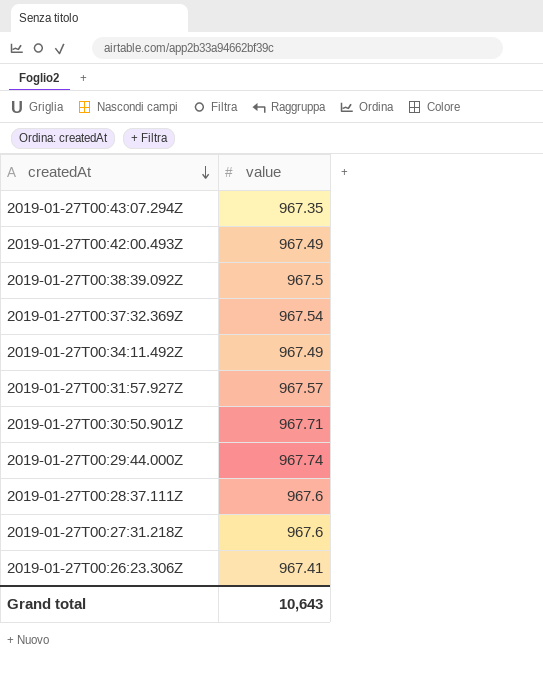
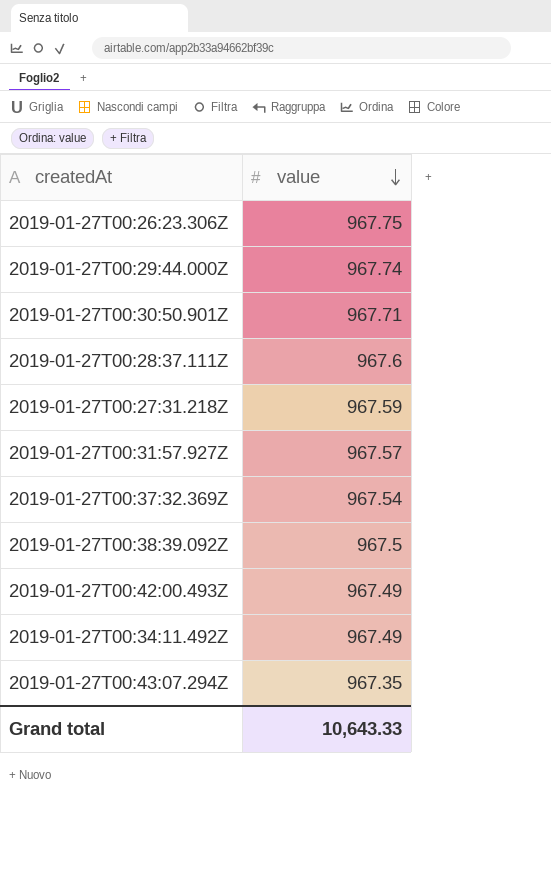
row order: createdAt descending -> value descending
2019-01-27T00:26:23.306Z | value: 967.41 -> 967.75
2019-01-27T00:27:31.218Z | value: 967.6 -> 967.59
Grand total | value: 10,643 -> 10,643.33

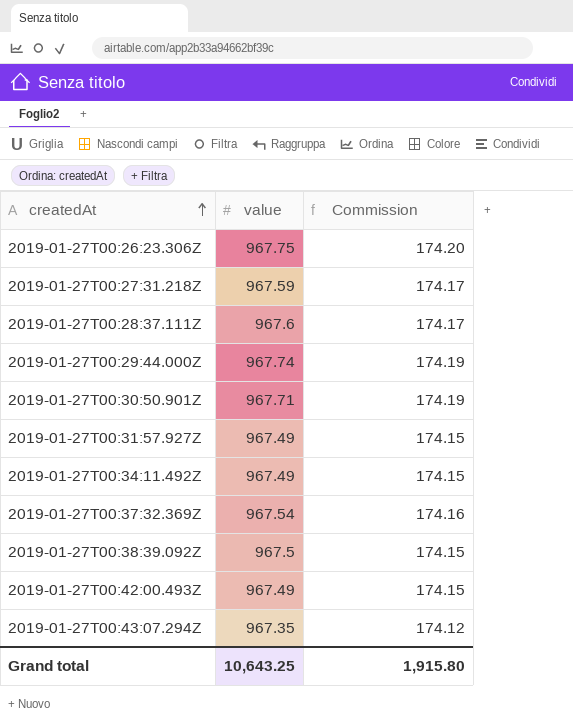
row order: value descending -> createdAt ascending
column Commission | formula: none -> [value] * 0.18
2019-01-27T00:31:57.927Z | value: 967.57 -> 967.49
Grand total | value: 10,643.33 -> 10,643.25

